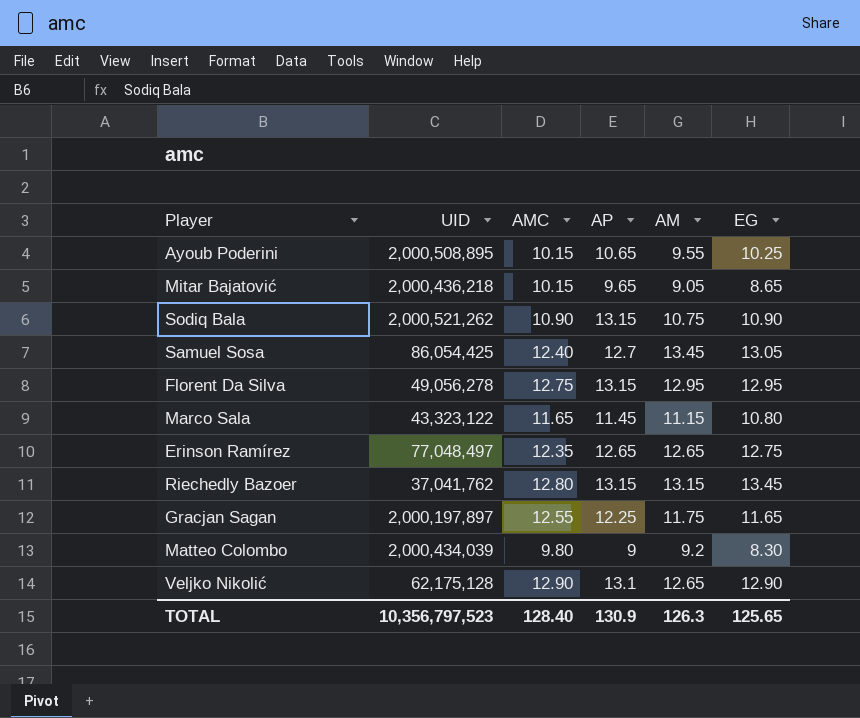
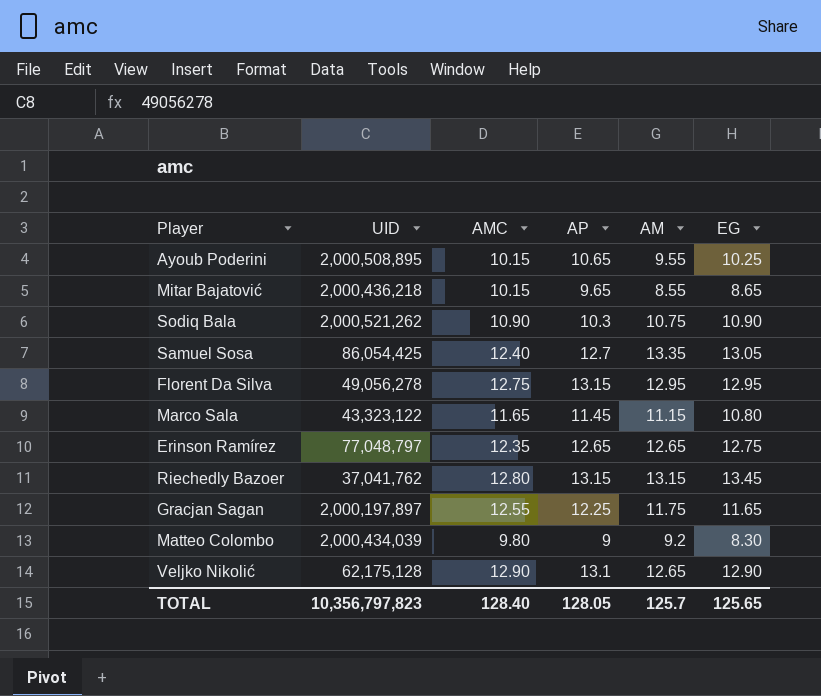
Mitar Bajatović | AM: 9.05 -> 8.55
Sodiq Bala | AP: 13.15 -> 10.3
Samuel Sosa | AM: 13.45 -> 13.35
Erinson Ramírez | UID: 77,048,497 -> 77,048,797
TOTAL | UID: 10,356,797,523 -> 10,356,797,823
TOTAL | AP: 130.9 -> 128.05
TOTAL | AM: 126.3 -> 125.7

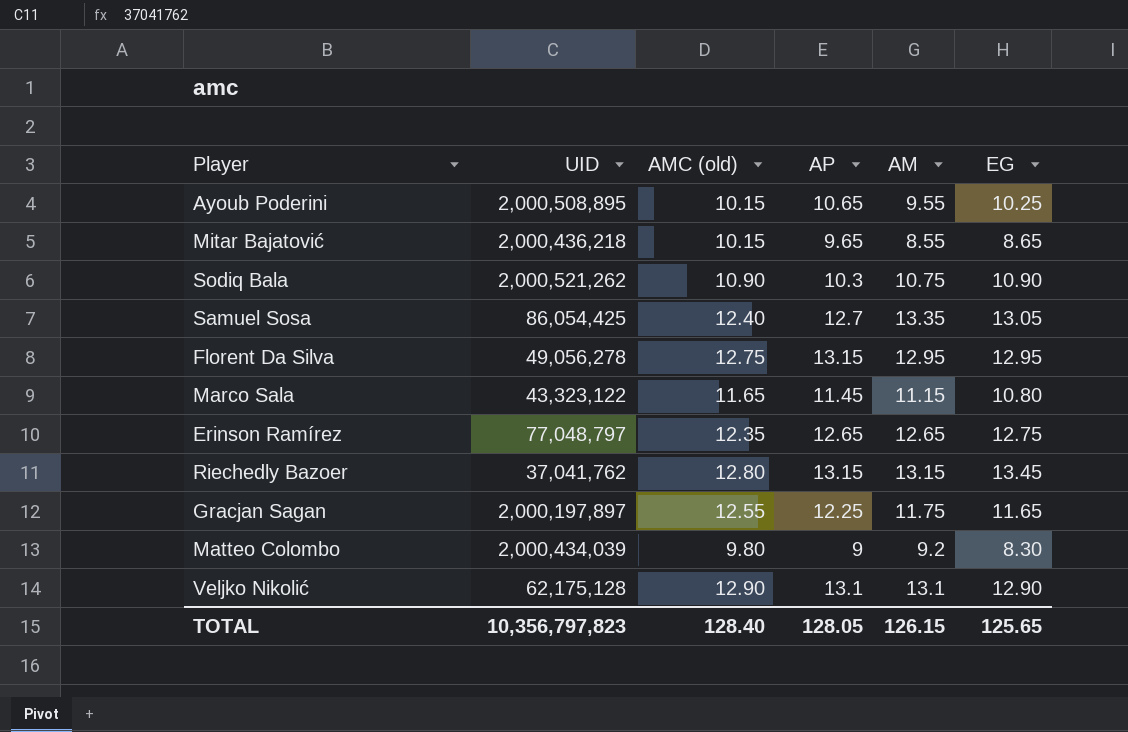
column name: AMC -> AMC (old)
Veljko Nikolić | AM: 12.65 -> 13.1
TOTAL | AM: 125.7 -> 126.15

